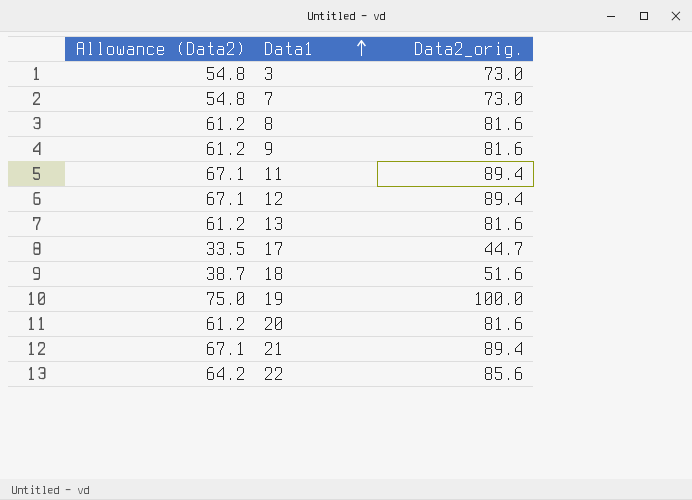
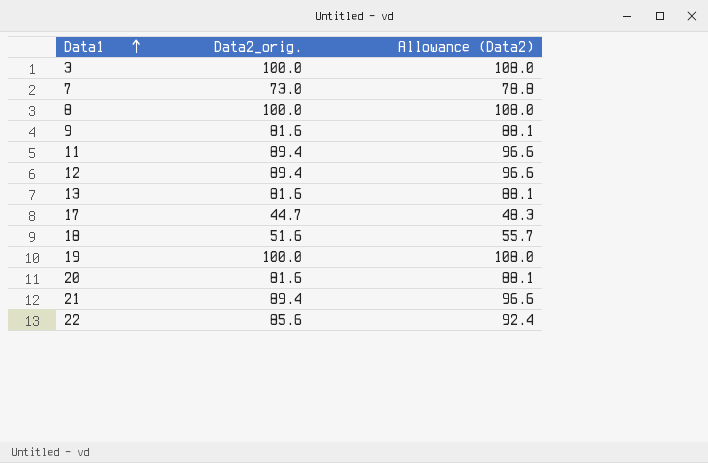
column Allowance (Data2) | formula: [Data2_orig.] * 0.75 -> [Data2_orig.] * 1.08
column Allowance (Data2) | position: 1 -> 3
3 | Data2_orig.: 73.0 -> 100.0
8 | Data2_orig.: 81.6 -> 100.0

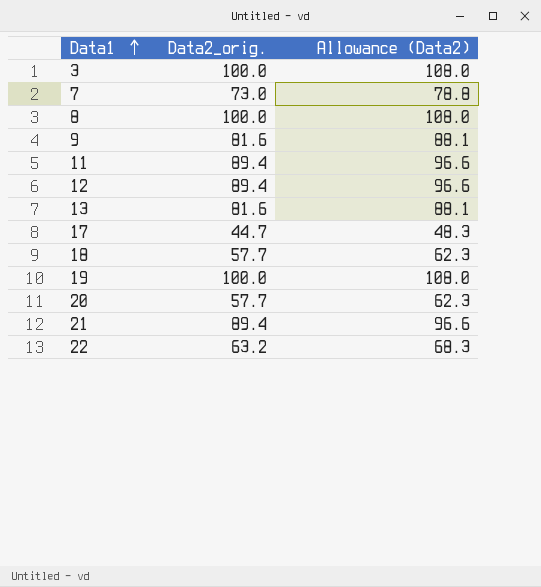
18 | Data2_orig.: 51.6 -> 57.7
18 | Allowance (Data2): 55.7 -> 62.3
20 | Data2_orig.: 81.6 -> 57.7
20 | Allowance (Data2): 88.1 -> 62.3
22 | Data2_orig.: 85.6 -> 63.2
22 | Allowance (Data2): 92.4 -> 68.3

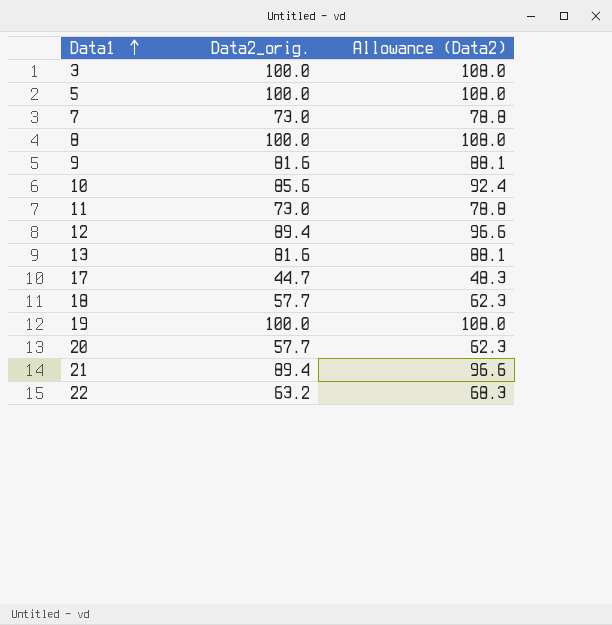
row 5: none -> 100.0 | 108.0
row 10: none -> 85.6 | 92.4
11 | Data2_orig.: 89.4 -> 73.0
11 | Allowance (Data2): 96.6 -> 78.8

